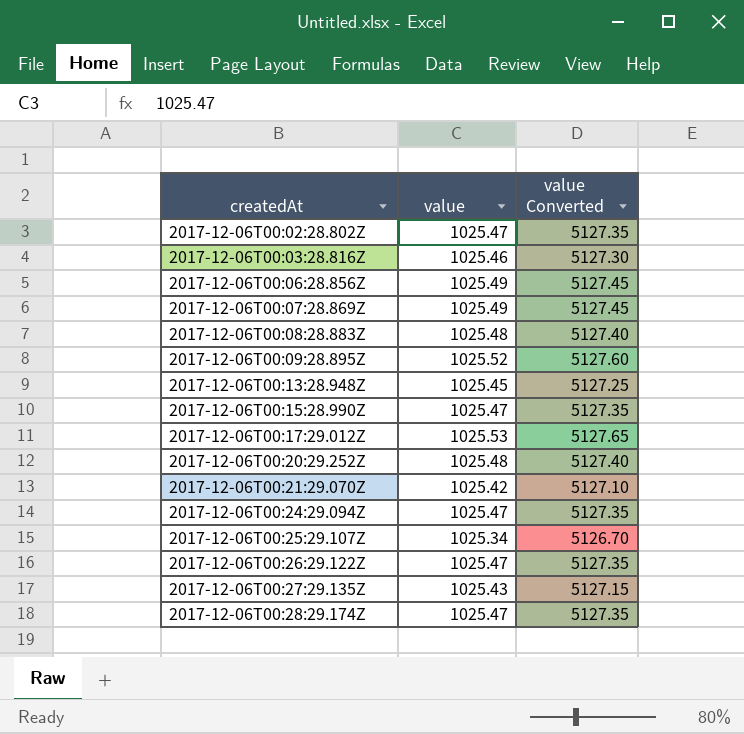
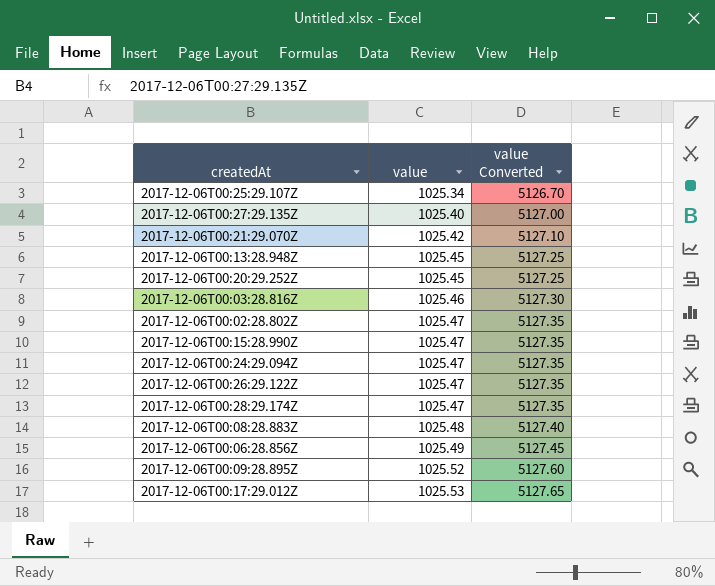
row order: createdAt ascending -> value ascending
row 2017-12-06T00:07:28.869Z: 1025.49 | 5127.45 -> none
2017-12-06T00:27:29.135Z | value: 1025.43 -> 1025.40
2017-12-06T00:27:29.135Z | value Converted: 5127.15 -> 5127.00
2017-12-06T00:20:29.252Z | value: 1025.48 -> 1025.45
2017-12-06T00:20:29.252Z | value Converted: 5127.40 -> 5127.25

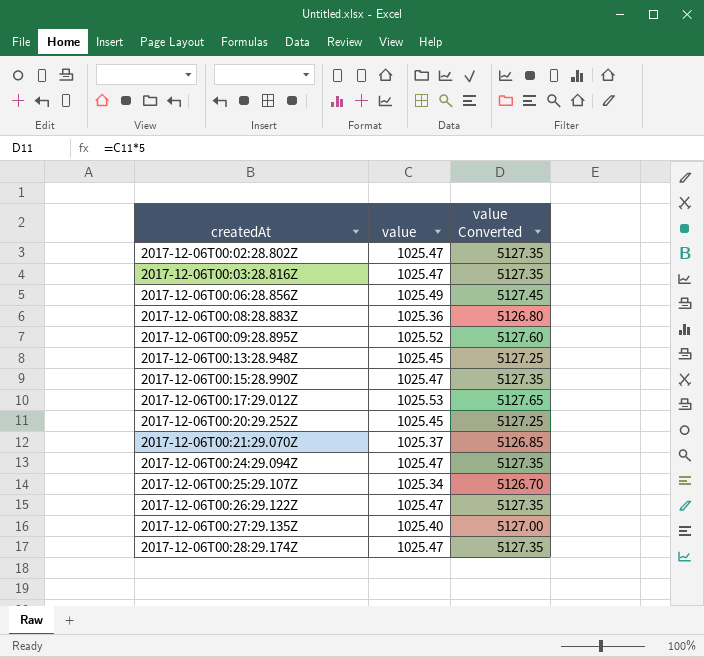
row order: value ascending -> createdAt ascending
2017-12-06T00:03:28.816Z | value: 1025.46 -> 1025.47
2017-12-06T00:03:28.816Z | value Converted: 5127.30 -> 5127.35
2017-12-06T00:08:28.883Z | value: 1025.48 -> 1025.36
2017-12-06T00:08:28.883Z | value Converted: 5127.40 -> 5126.80
2017-12-06T00:21:29.070Z | value: 1025.42 -> 1025.37
2017-12-06T00:21:29.070Z | value Converted: 5127.10 -> 5126.85

